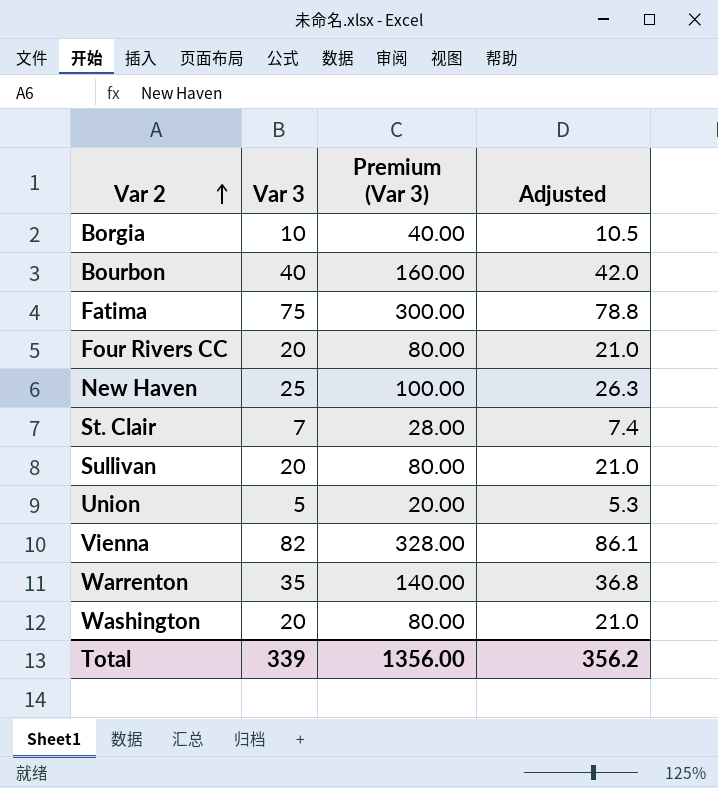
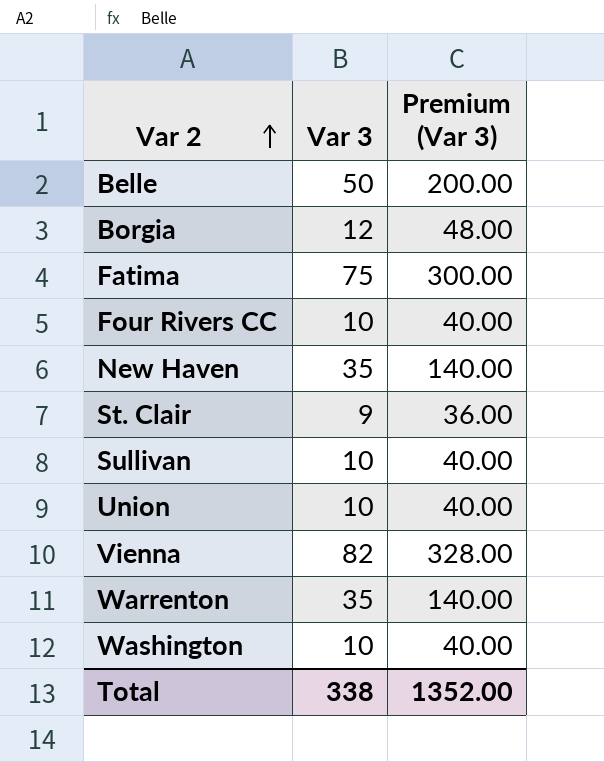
column Adjusted | formula: [Var 3] * 1.05 -> none
row Bourbon: 40 | 160.00 | 42.0 -> none
row Belle: none -> 50 | 200.00
Borgia | Var 3: 10 -> 12
Borgia | Premium (Var 3): 40.00 -> 48.00
Four Rivers CC | Var 3: 20 -> 10
Four Rivers CC | Premium (Var 3): 80.00 -> 40.00
New Haven | Var 3: 25 -> 35
New Haven | Premium (Var 3): 100.00 -> 140.00
St. Clair | Var 3: 7 -> 9
St. Clair | Premium (Var 3): 28.00 -> 36.00
Sullivan | Var 3: 20 -> 10
Sullivan | Premium (Var 3): 80.00 -> 40.00
Union | Var 3: 5 -> 10
Union | Premium (Var 3): 20.00 -> 40.00
Washington | Var 3: 20 -> 10
Washington | Premium (Var 3): 80.00 -> 40.00
Total | Var 3: 339 -> 338
Total | Premium (Var 3): 1356.00 -> 1352.00

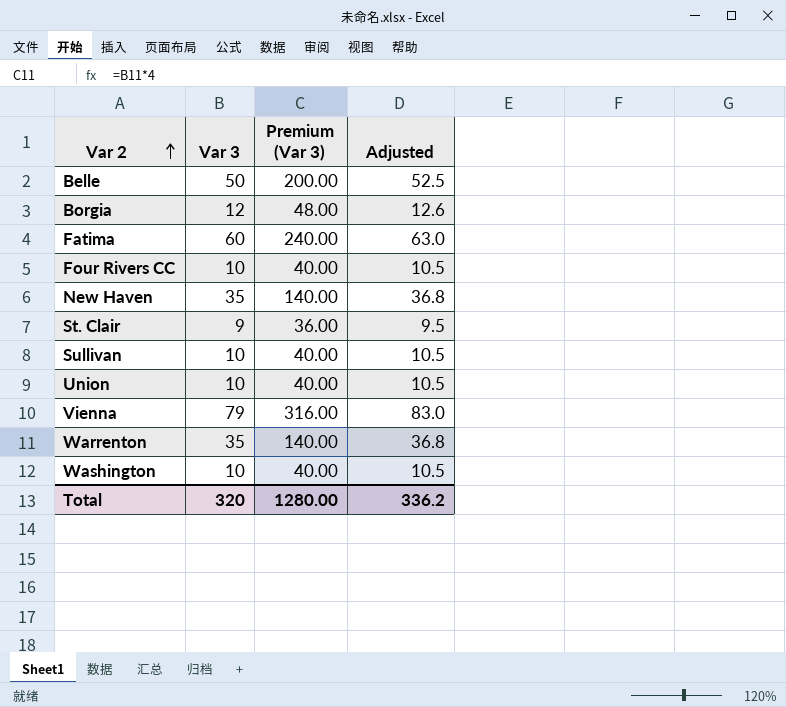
column Adjusted | formula: none -> [Var 3] * 1.05
Fatima | Var 3: 75 -> 60
Fatima | Premium (Var 3): 300.00 -> 240.00
Vienna | Var 3: 82 -> 79
Vienna | Premium (Var 3): 328.00 -> 316.00
Total | Var 3: 338 -> 320
Total | Premium (Var 3): 1352.00 -> 1280.00

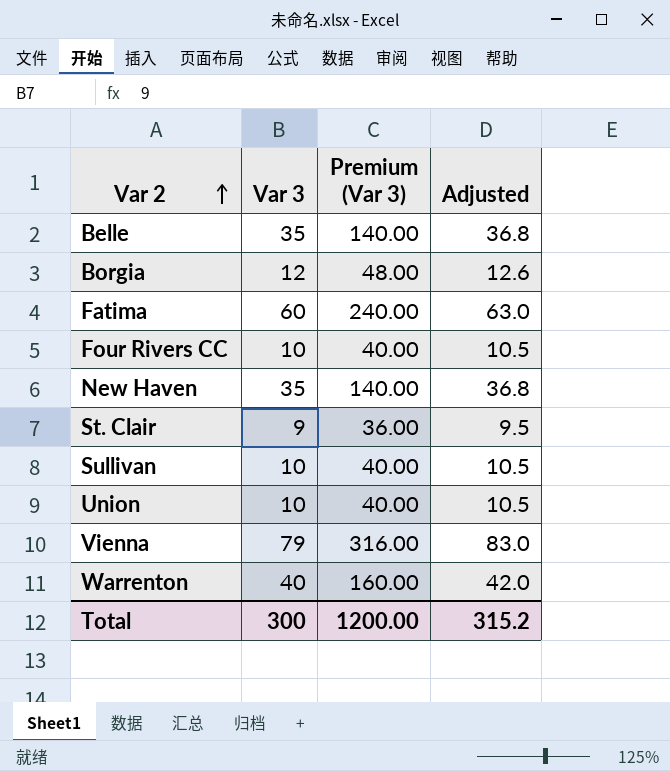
row Washington: 10 | 40.00 | 10.5 -> none
Belle | Var 3: 50 -> 35
Belle | Premium (Var 3): 200.00 -> 140.00
Belle | Adjusted: 52.5 -> 36.8
Warrenton | Var 3: 35 -> 40
Warrenton | Premium (Var 3): 140.00 -> 160.00
Warrenton | Adjusted: 36.8 -> 42.0
Total | Var 3: 320 -> 300
Total | Premium (Var 3): 1280.00 -> 1200.00
Total | Adjusted: 336.2 -> 315.2

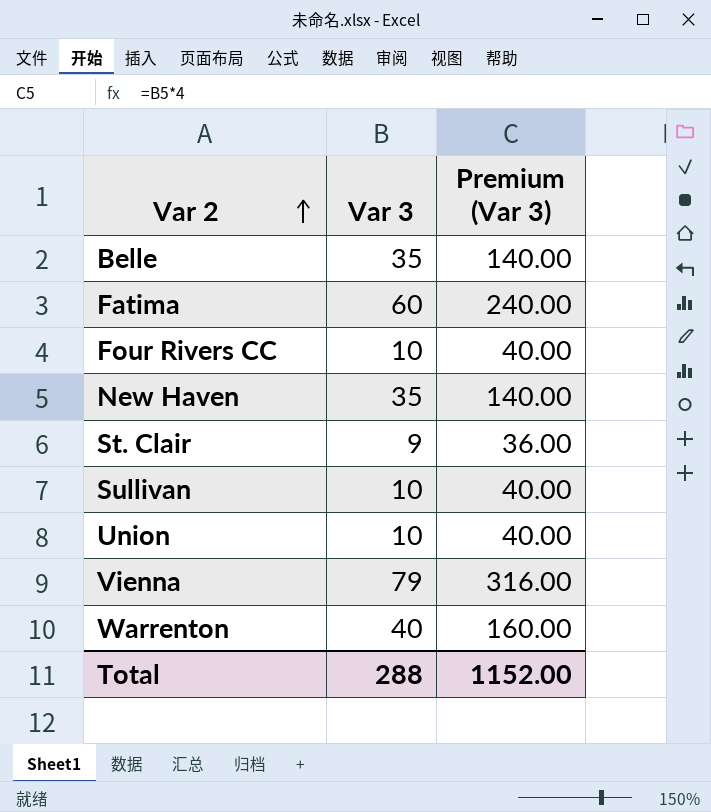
column Adjusted | formula: [Var 3] * 1.05 -> none
row Borgia: 12 | 48.00 | 12.6 -> none
Total | Var 3: 300 -> 288
Total | Premium (Var 3): 1200.00 -> 1152.00

